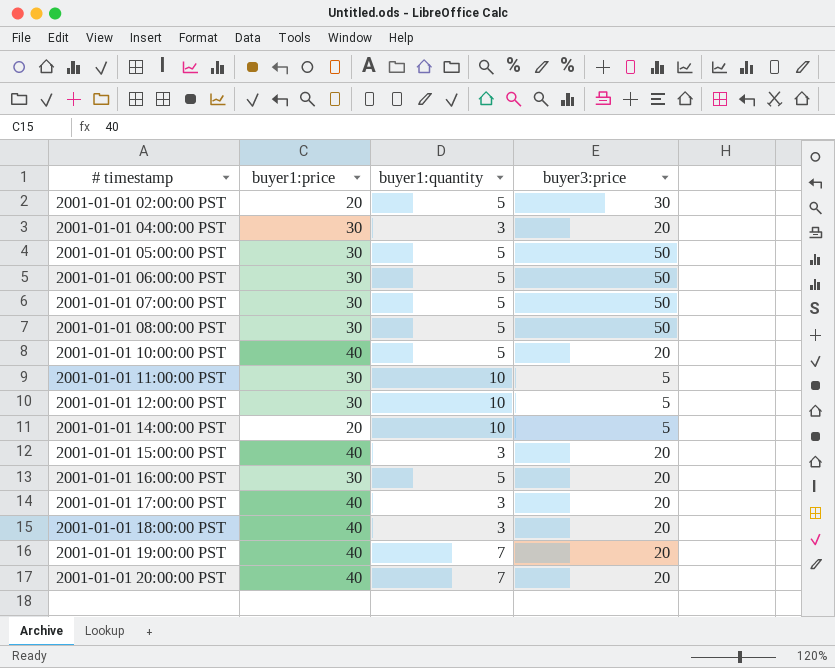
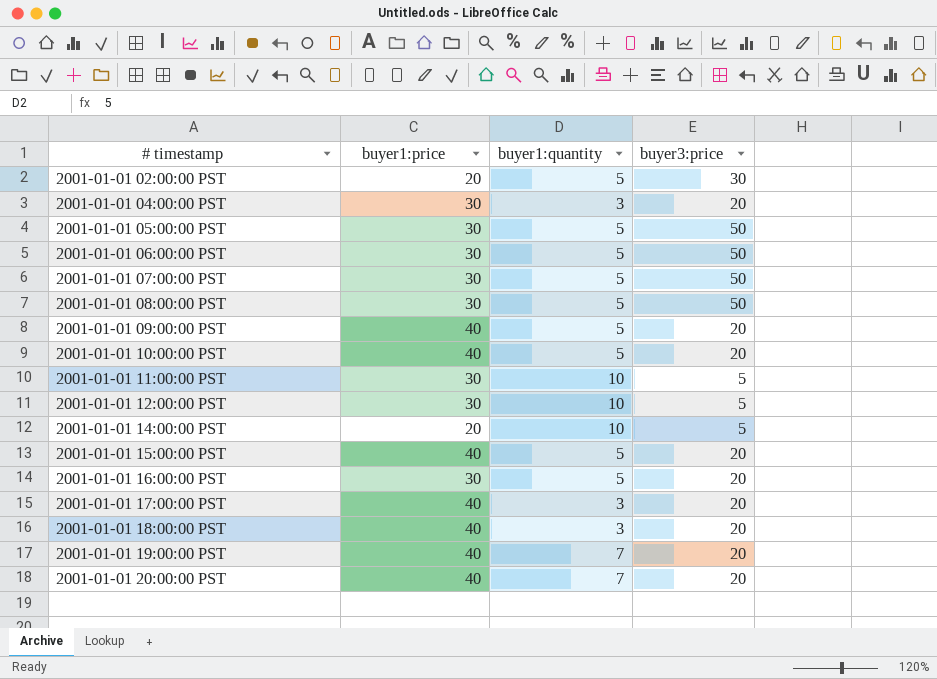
row 2001-01-01 09:00:00 PST: none -> 40 | 5 | 20
2001-01-01 15:00:00 PST | buyer1:quantity: 3 -> 5

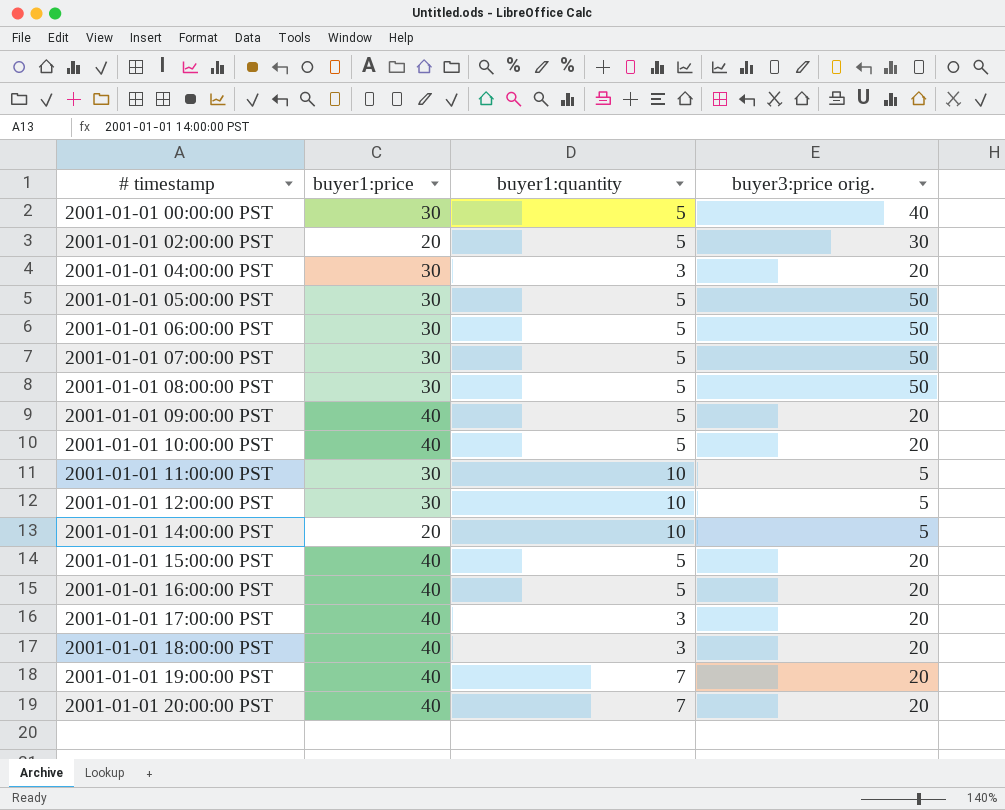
column name: buyer3:price -> buyer3:price orig.
row 2001-01-01 00:00:00 PST: none -> 30 | 5 | 40
2001-01-01 16:00:00 PST | buyer1:price: 30 -> 40

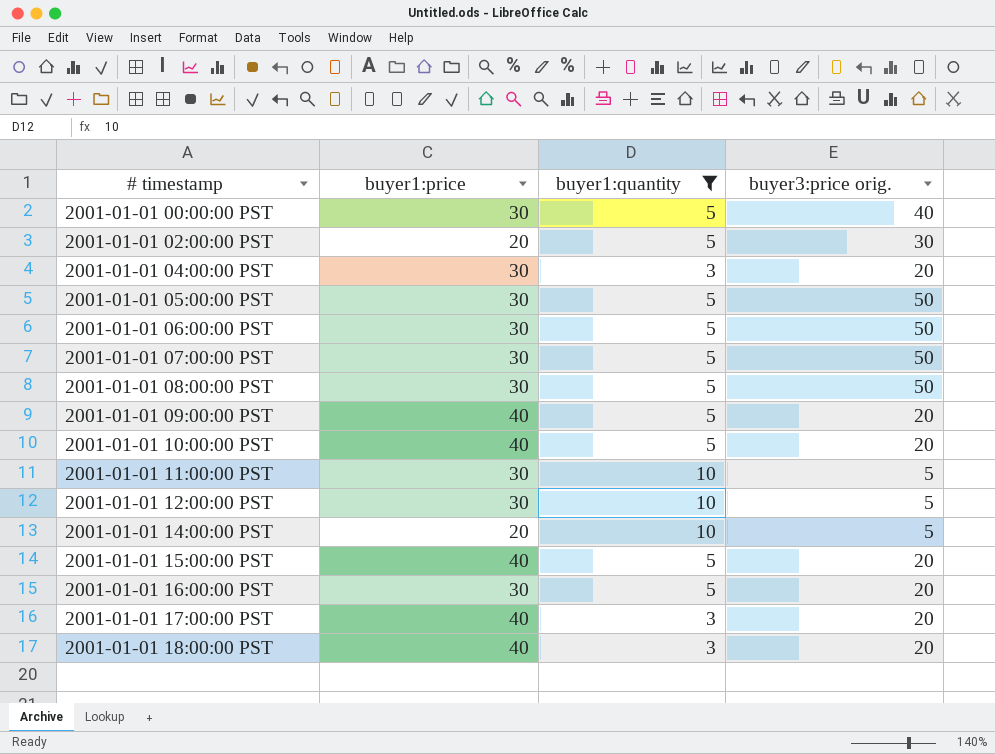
filter: none -> buyer1:quantity != 7
2001-01-01 16:00:00 PST | buyer1:price: 40 -> 30

